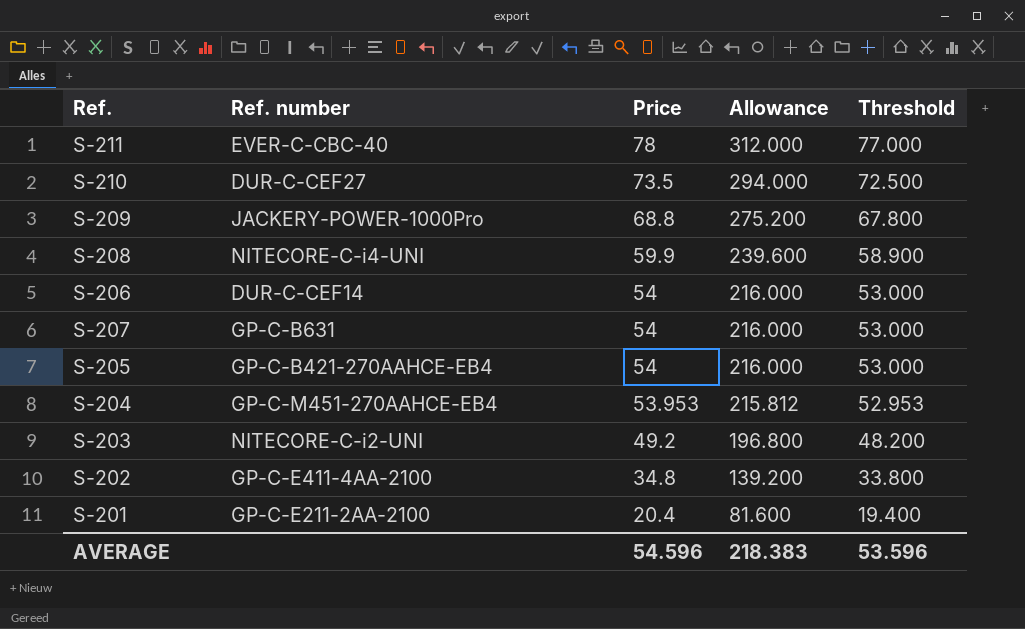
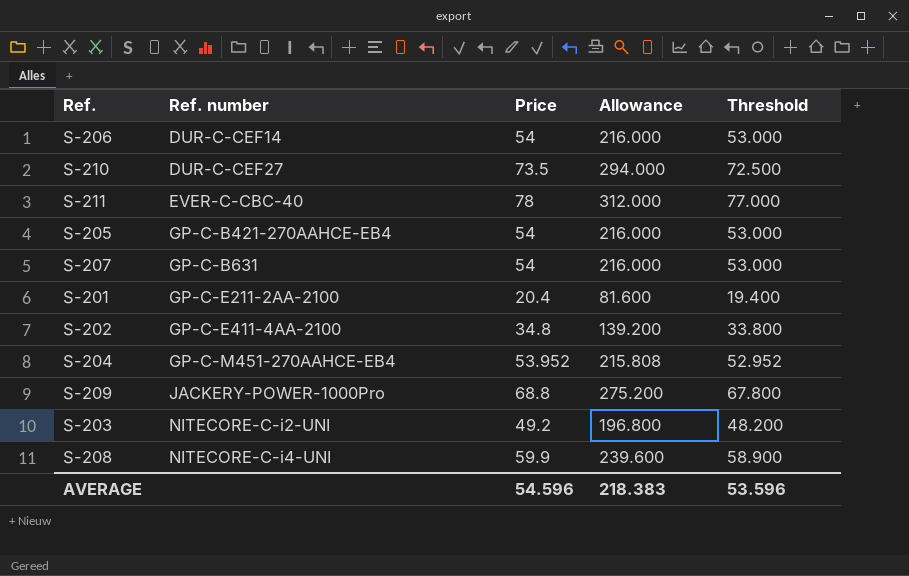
row order: Price descending -> Ref. number ascending
S-204 | Price: 53.953 -> 53.952
S-204 | Allowance: 215.812 -> 215.808
S-204 | Threshold: 52.953 -> 52.952

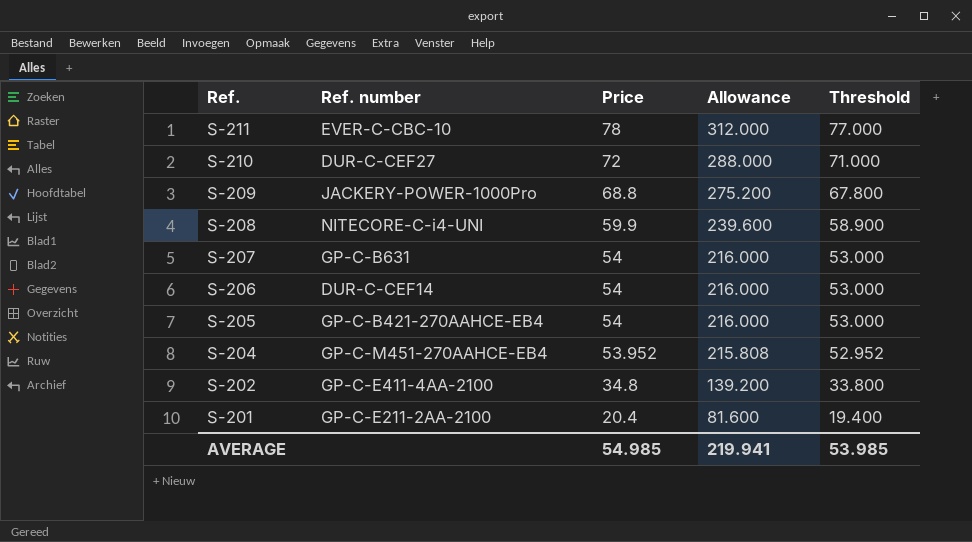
row order: Ref. number ascending -> Ref. descending
row S-203: NITECORE-C-i2-UNI | 49.2 | 196.800 | 48.200 -> none
S-211 | Ref. number: EVER-C-CBC-40 -> EVER-C-CBC-10
S-210 | Price: 73.5 -> 72
S-210 | Allowance: 294.000 -> 288.000
S-210 | Threshold: 72.500 -> 71.000
AVERAGE | Price: 54.596 -> 54.985
AVERAGE | Allowance: 218.383 -> 219.941
AVERAGE | Threshold: 53.596 -> 53.985

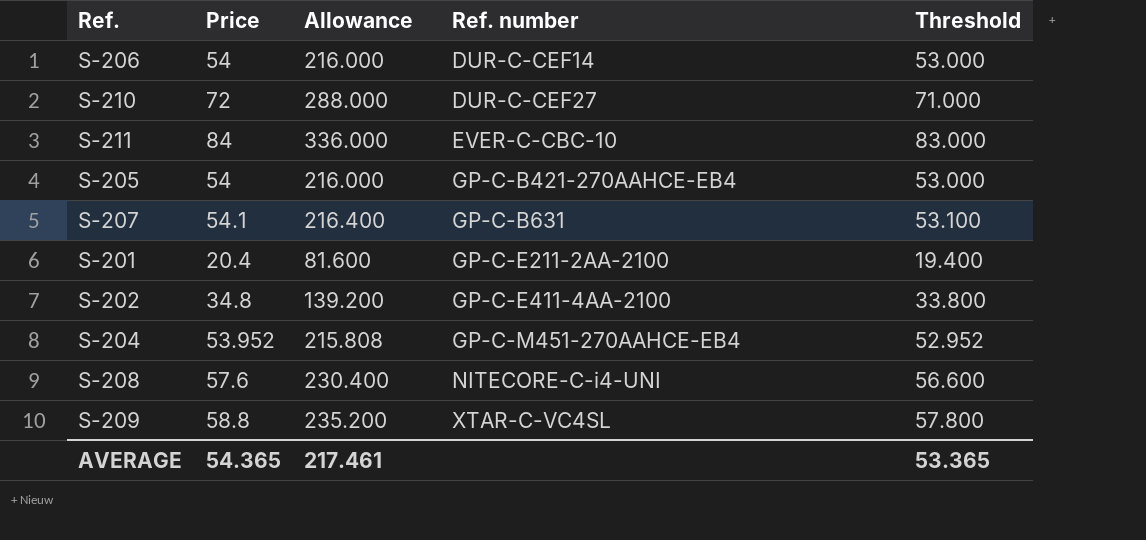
row order: Ref. descending -> Ref. number ascending
column Ref. number | position: 2 -> 4
S-211 | Price: 78 -> 84
S-211 | Allowance: 312.000 -> 336.000
S-211 | Threshold: 77.000 -> 83.000
S-207 | Price: 54 -> 54.1
S-207 | Allowance: 216.000 -> 216.400
S-207 | Threshold: 53.000 -> 53.100
S-208 | Price: 59.9 -> 57.6
S-208 | Allowance: 239.600 -> 230.400
S-208 | Threshold: 58.900 -> 56.600
S-209 | Price: 68.8 -> 58.8
S-209 | Allowance: 275.200 -> 235.200
S-209 | Ref. number: JACKERY-POWER-1000Pro -> XTAR-C-VC4SL
S-209 | Threshold: 67.800 -> 57.800
AVERAGE | Price: 54.985 -> 54.365
AVERAGE | Allowance: 219.941 -> 217.461
AVERAGE | Threshold: 53.985 -> 53.365

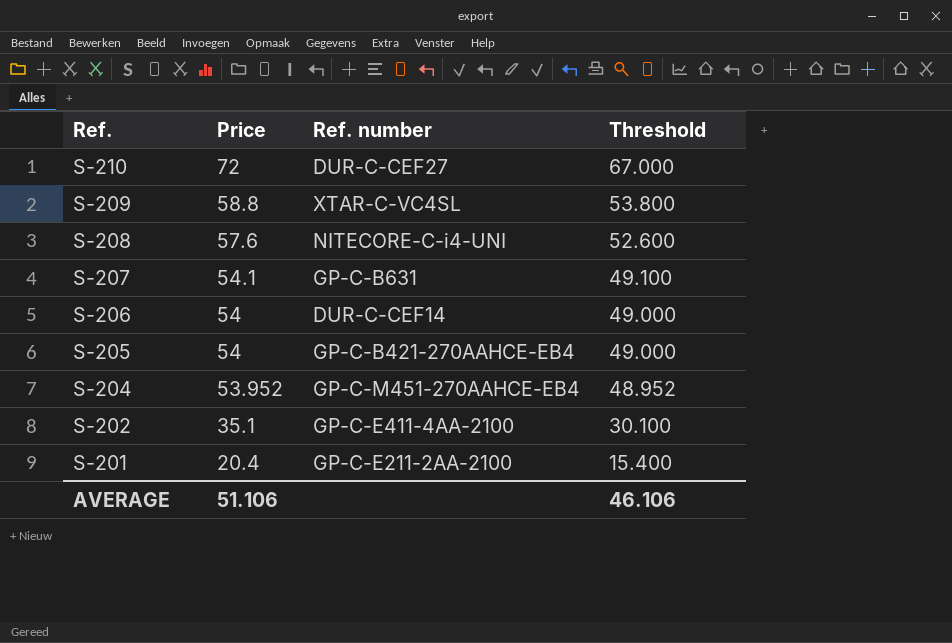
row order: Ref. number ascending -> Ref. descending
column Allowance | formula: [Price] * 4 -> none
column Threshold | formula: [Price] - 1 -> [Price] - 5
row S-211: 84 | 336.000 | EVER-C-CBC-10 | 83.000 -> none
S-202 | Price: 34.8 -> 35.1
AVERAGE | Price: 54.365 -> 51.106
AVERAGE | Threshold: 53.365 -> 46.106

